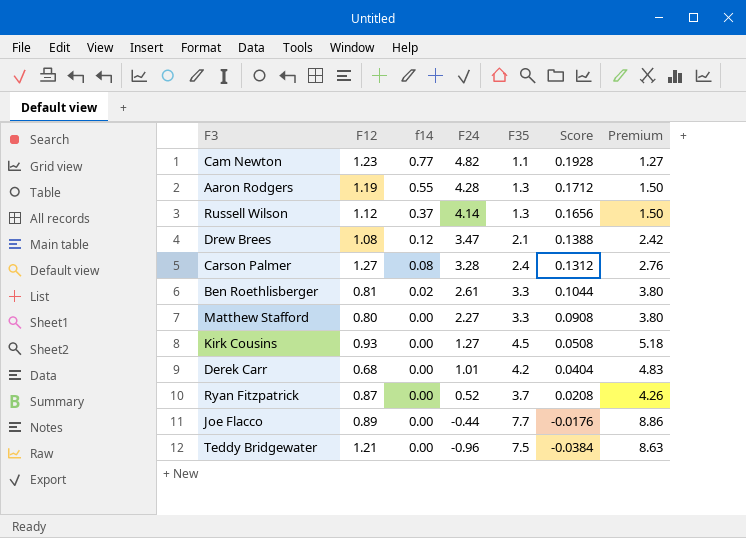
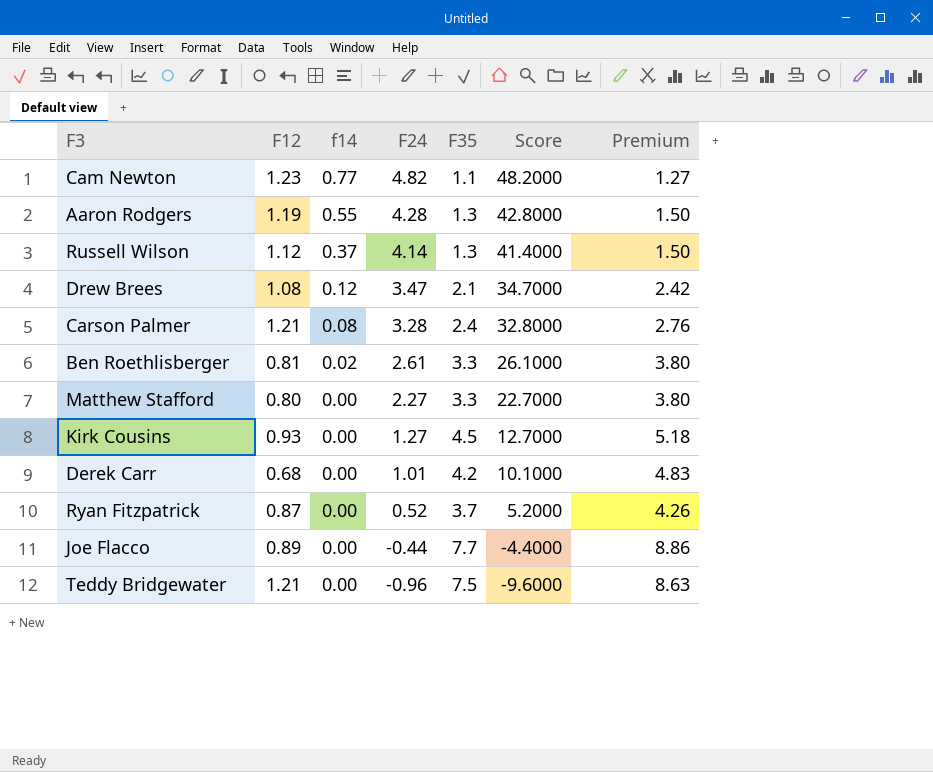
column Score | formula: [F24] * 0.04 -> [F24] * 10
Carson Palmer | F12: 1.27 -> 1.21

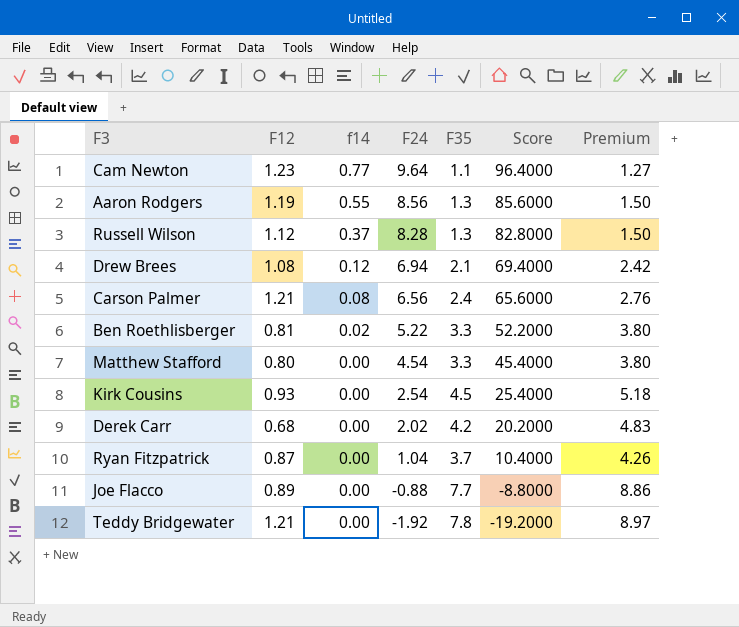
Cam Newton | F24: 4.82 -> 9.64
Cam Newton | Score: 48.2000 -> 96.4000
Aaron Rodgers | F24: 4.28 -> 8.56
Aaron Rodgers | Score: 42.8000 -> 85.6000
Russell Wilson | F24: 4.14 -> 8.28
Russell Wilson | Score: 41.4000 -> 82.8000
Drew Brees | F24: 3.47 -> 6.94
Drew Brees | Score: 34.7000 -> 69.4000
Carson Palmer | F24: 3.28 -> 6.56
Carson Palmer | Score: 32.8000 -> 65.6000
Ben Roethlisberger | F24: 2.61 -> 5.22
Ben Roethlisberger | Score: 26.1000 -> 52.2000
Matthew Stafford | F24: 2.27 -> 4.54
Matthew Stafford | Score: 22.7000 -> 45.4000
Kirk Cousins | F24: 1.27 -> 2.54
Kirk Cousins | Score: 12.7000 -> 25.4000
Derek Carr | F24: 1.01 -> 2.02
Derek Carr | Score: 10.1000 -> 20.2000
Ryan Fitzpatrick | F24: 0.52 -> 1.04
Ryan Fitzpatrick | Score: 5.2000 -> 10.4000
Joe Flacco | F24: -0.44 -> -0.88
Joe Flacco | Score: -4.4000 -> -8.8000
Teddy Bridgewater | F24: -0.96 -> -1.92
Teddy Bridgewater | F35: 7.5 -> 7.8
Teddy Bridgewater | Score: -9.6000 -> -19.2000
Teddy Bridgewater | Premium: 8.63 -> 8.97

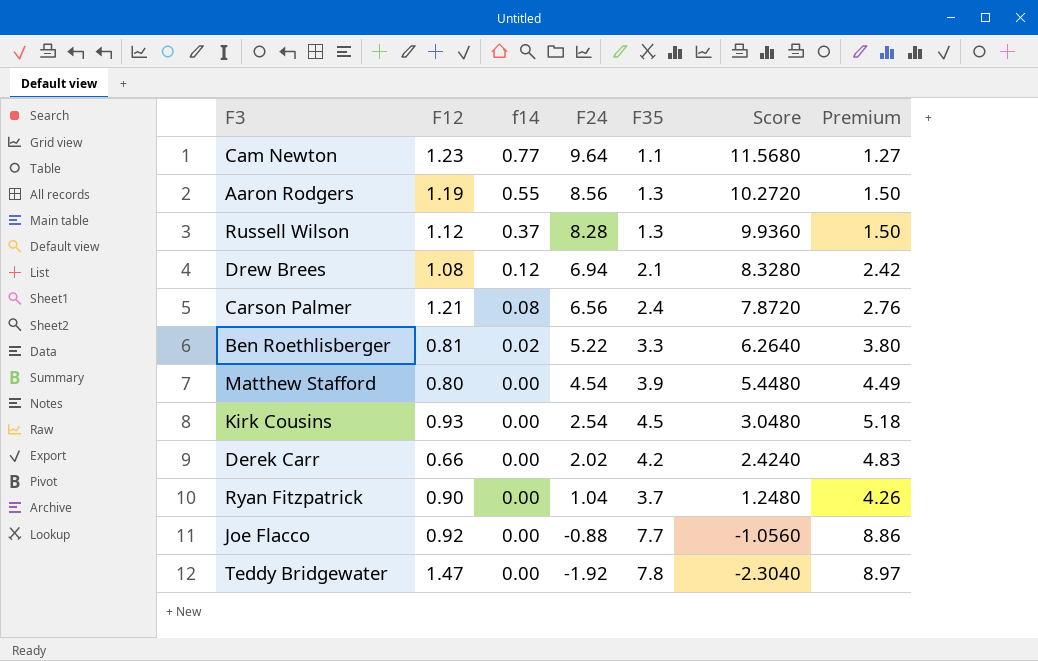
column Score | formula: [F24] * 10 -> [F24] * 1.2
Matthew Stafford | F35: 3.3 -> 3.9
Matthew Stafford | Premium: 3.80 -> 4.49
Derek Carr | F12: 0.68 -> 0.66
Ryan Fitzpatrick | F12: 0.87 -> 0.90
Joe Flacco | F12: 0.89 -> 0.92
Teddy Bridgewater | F12: 1.21 -> 1.47

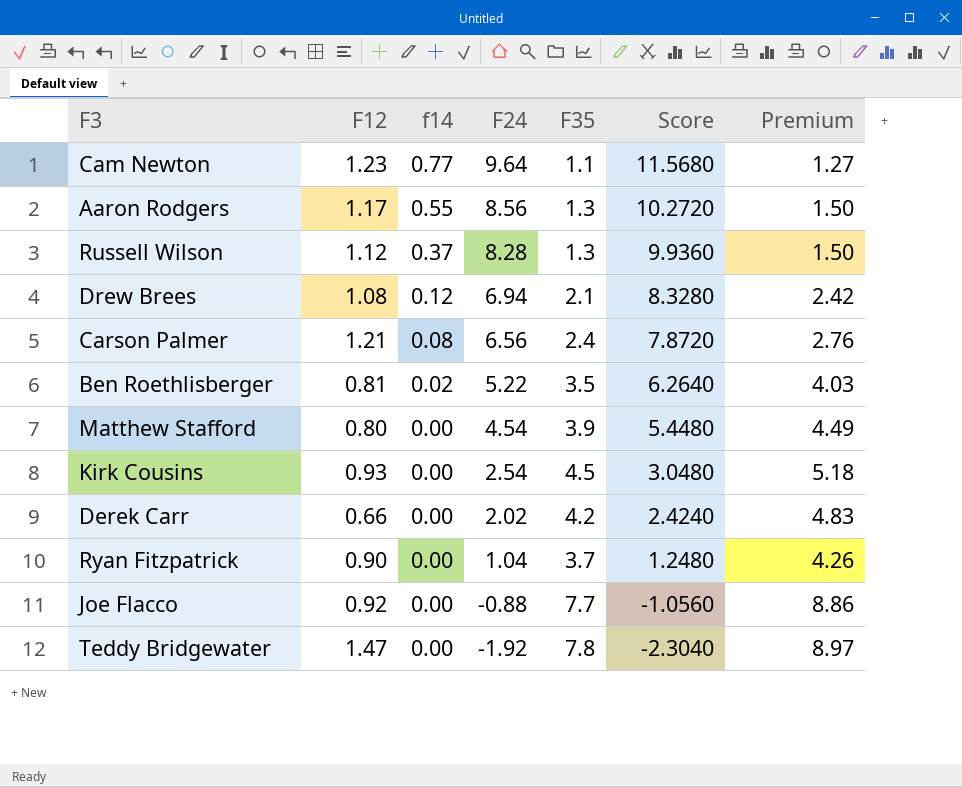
Aaron Rodgers | F12: 1.19 -> 1.17
Ben Roethlisberger | F35: 3.3 -> 3.5
Ben Roethlisberger | Premium: 3.80 -> 4.03

